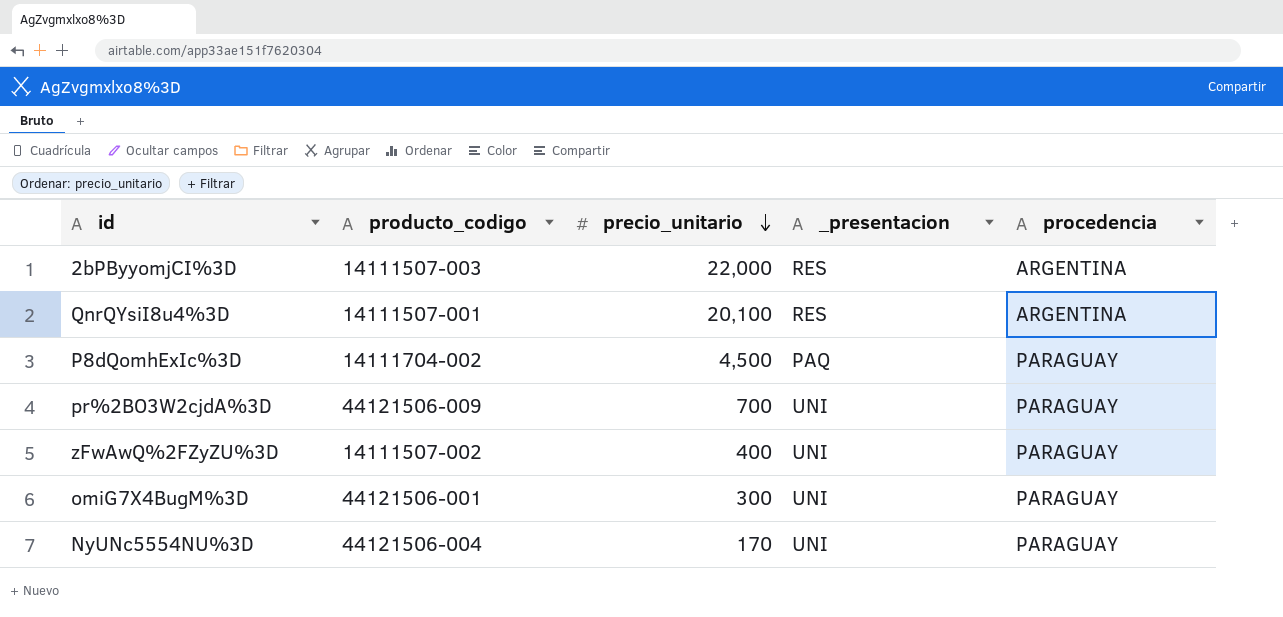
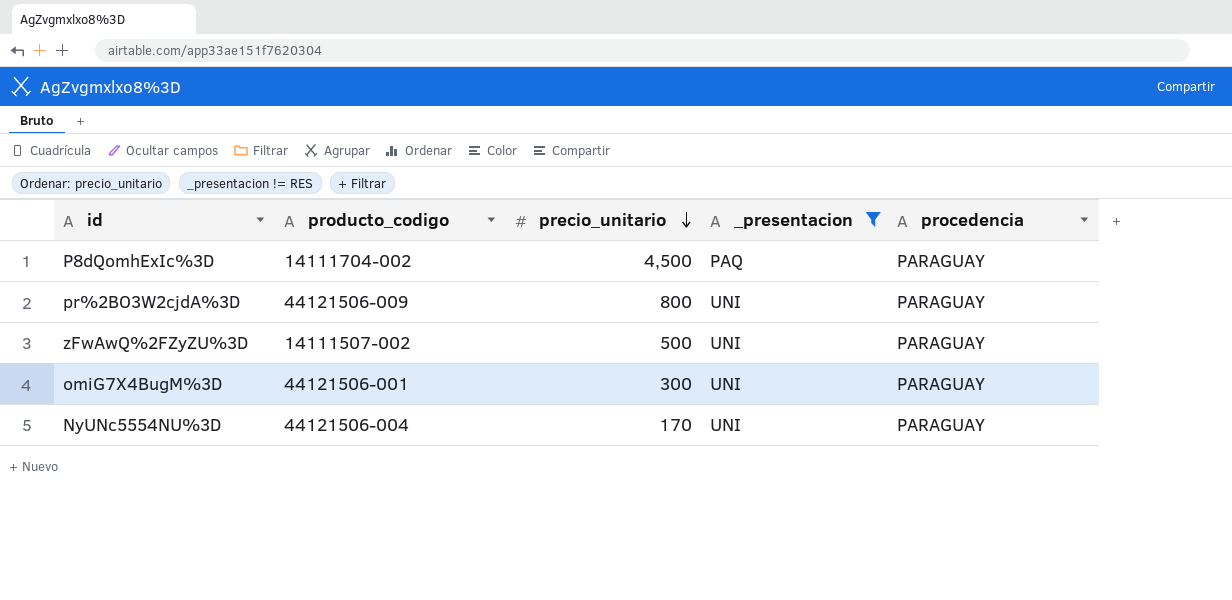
filter: none -> _presentacion != RES
pr%2BO3W2cjdA%3D | precio_unitario: 700 -> 800
zFwAwQ%2FZyZU%3D | precio_unitario: 400 -> 500

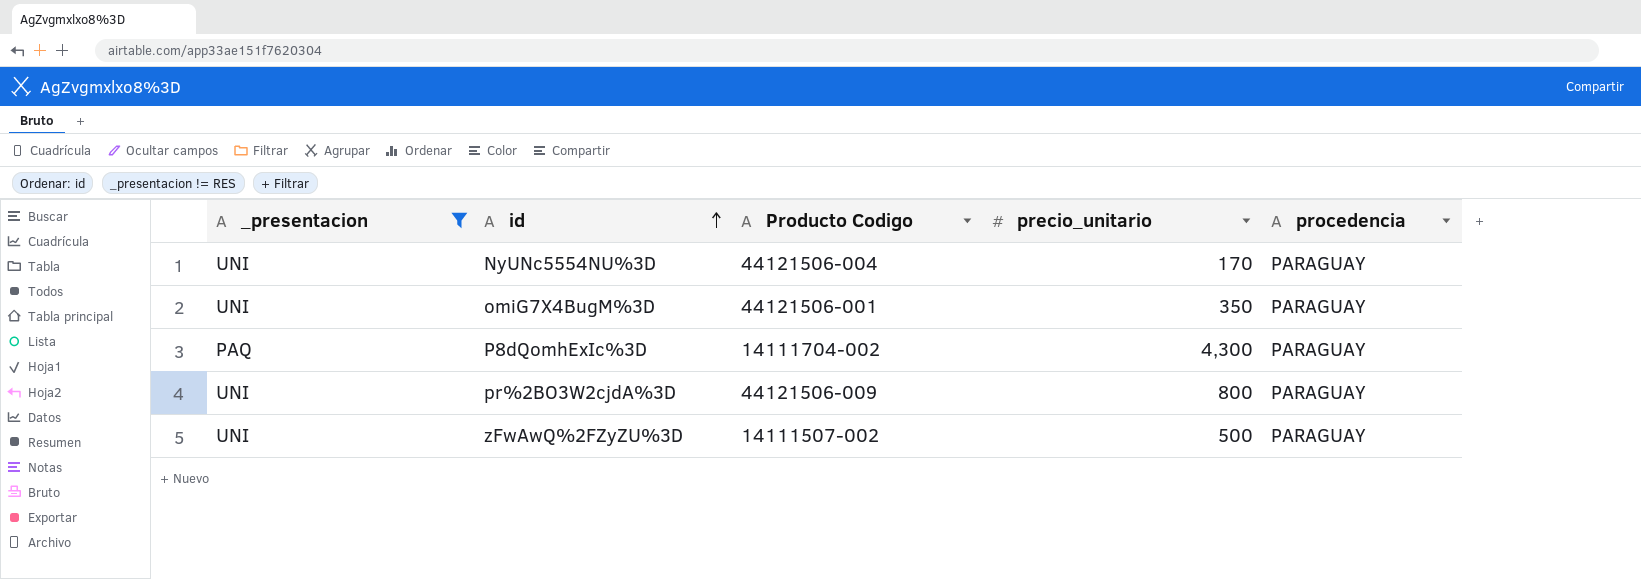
row order: precio_unitario descending -> id ascending
column _presentacion | position: 4 -> 1
column name: producto_codigo -> Producto Codigo
omiG7X4BugM%3D | precio_unitario: 300 -> 350
P8dQomhExIc%3D | precio_unitario: 4,500 -> 4,300

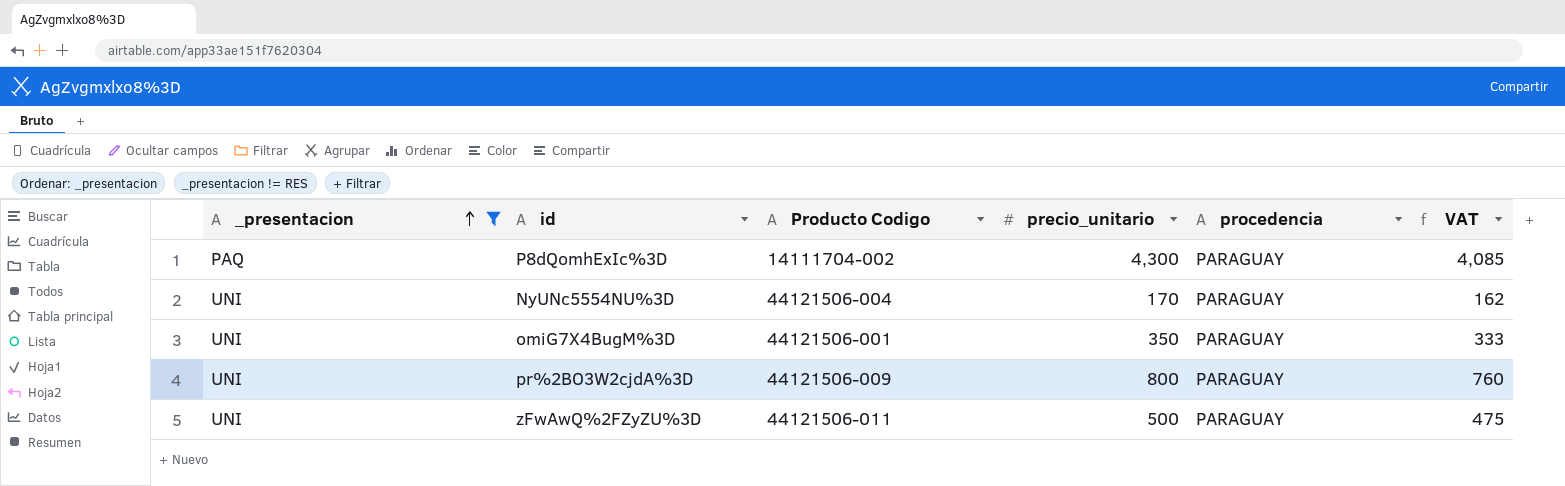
row order: id ascending -> _presentacion ascending
column VAT | formula: none -> [precio_unitario] * 0.95
zFwAwQ%2FZyZU%3D | Producto Codigo: 14111507-002 -> 44121506-011

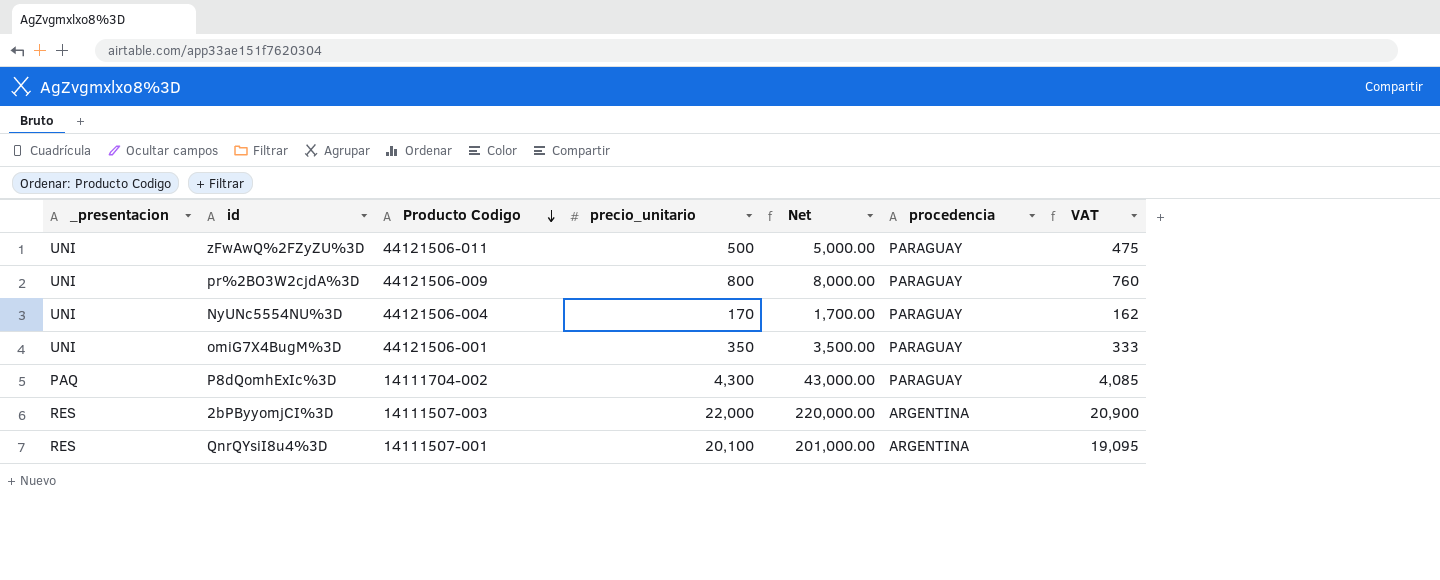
filter: _presentacion != RES -> none
row order: _presentacion ascending -> Producto Codigo descending
column Net | formula: none -> [precio_unitario] * 10

